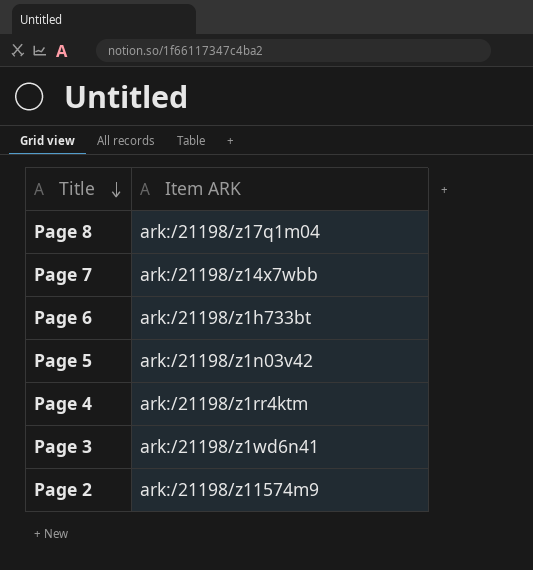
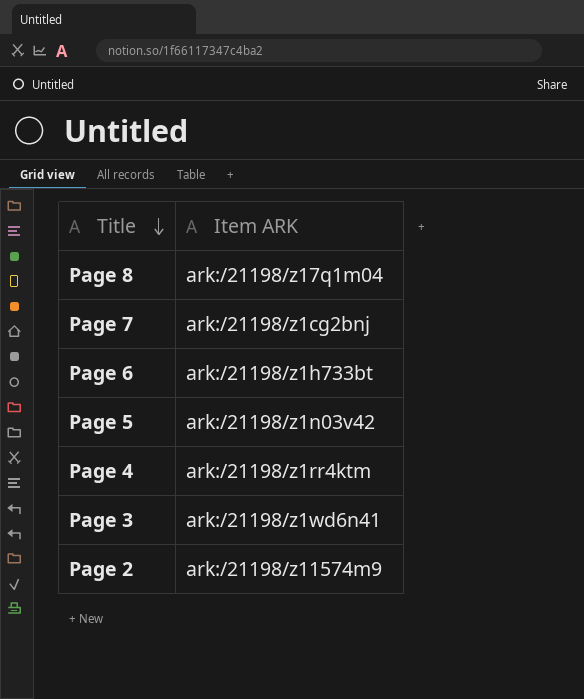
Page 7 | Item ARK: ark:/21198/z14x7wbb -> ark:/21198/z1cg2bnj

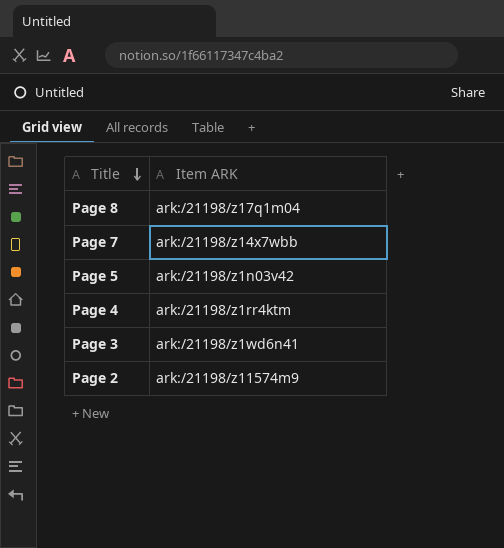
row Page 6: ark:/21198/z1h733bt -> none
Page 7 | Item ARK: ark:/21198/z1cg2bnj -> ark:/21198/z14x7wbb

